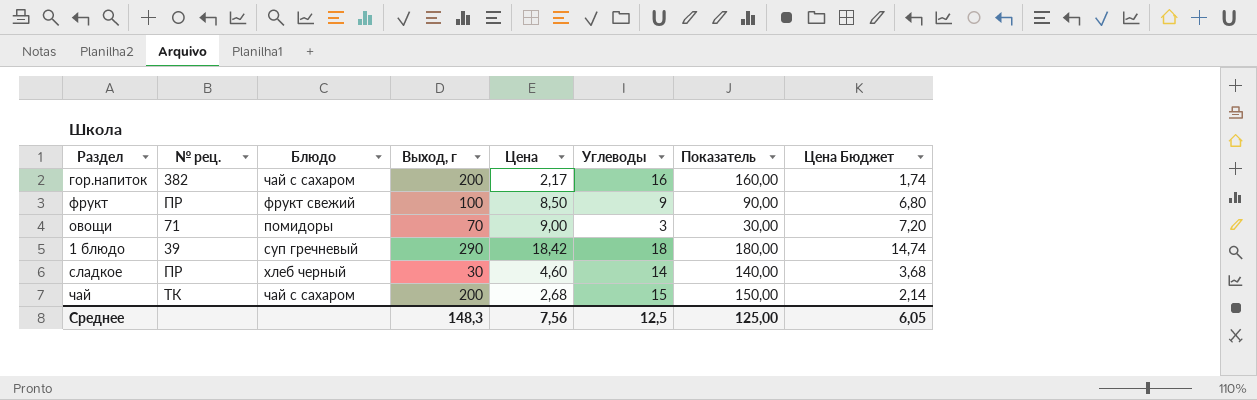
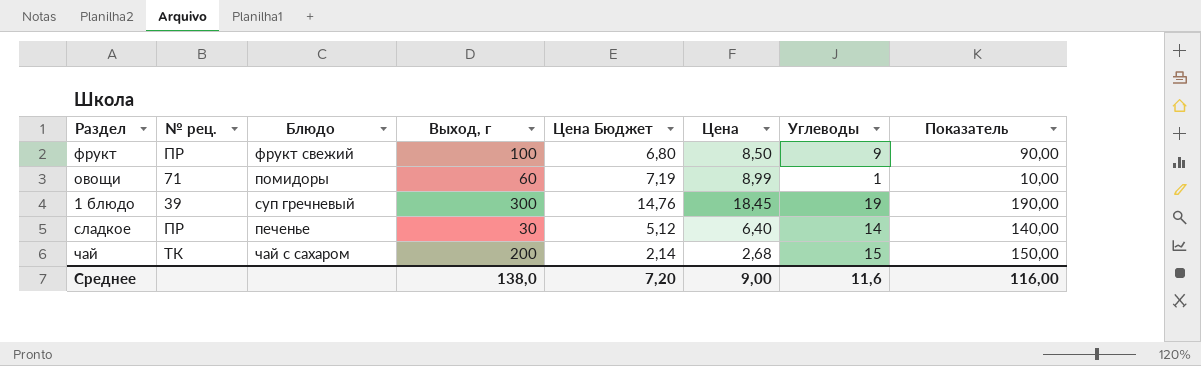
column Цена Бюджет | position: 8 -> 5
row гор.напиток: 382 | чай с сахаром | 200 | 2,17 | 16 | 160,00 | 1,74 -> none
овощи | Выход, г: 70 -> 60
овощи | Цена Бюджет: 7,20 -> 7,19
овощи | Цена: 9,00 -> 8,99
овощи | Углеводы: 3 -> 1
овощи | Показатель: 30,00 -> 10,00
1 блюдо | Выход, г: 290 -> 300
1 блюдо | Цена Бюджет: 14,74 -> 14,76
1 блюдо | Цена: 18,42 -> 18,45
1 блюдо | Углеводы: 18 -> 19
1 блюдо | Показатель: 180,00 -> 190,00
сладкое | Блюдо: хлеб черный -> печенье
сладкое | Цена Бюджет: 3,68 -> 5,12
сладкое | Цена: 4,60 -> 6,40
Среднее | Выход, г: 148,3 -> 138,0
Среднее | Цена Бюджет: 6,05 -> 7,20
Среднее | Цена: 7,56 -> 9,00
Среднее | Углеводы: 12,5 -> 11,6
Среднее | Показатель: 125,00 -> 116,00

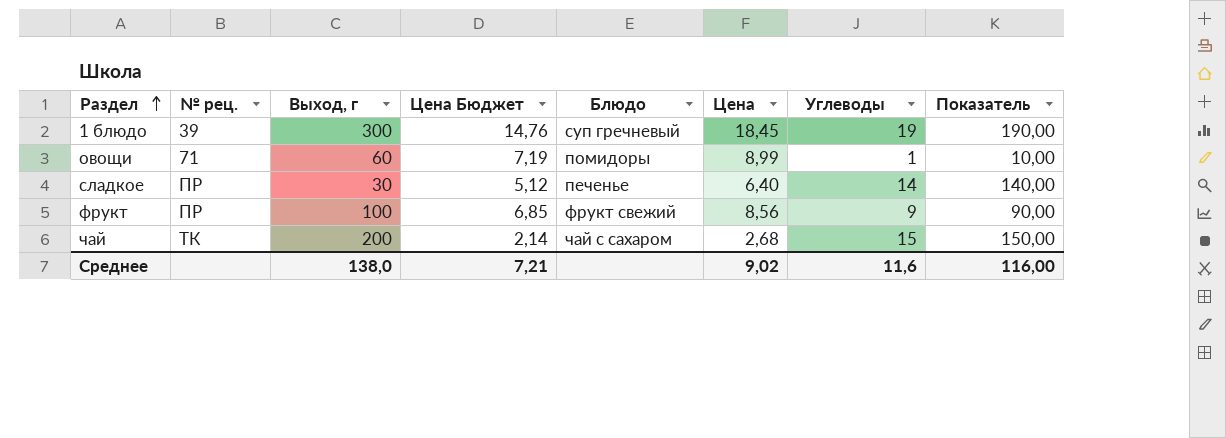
row order: none -> Раздел ascending
column Блюдо | position: 3 -> 5
фрукт | Цена Бюджет: 6,80 -> 6,85
фрукт | Цена: 8,50 -> 8,56
Среднее | Цена Бюджет: 7,20 -> 7,21
Среднее | Цена: 9,00 -> 9,02

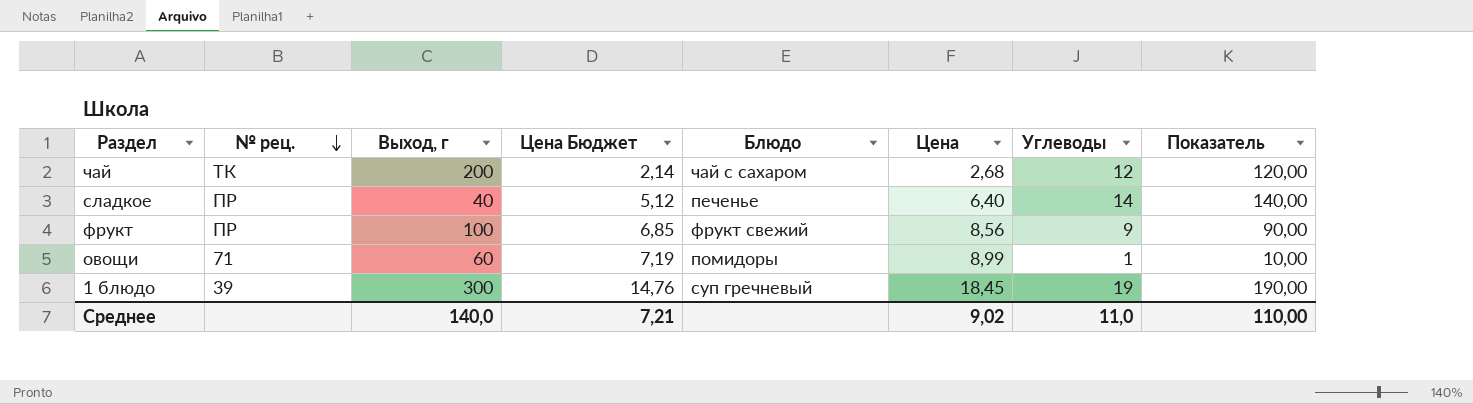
row order: Раздел ascending -> № рец. descending
чай | Углеводы: 15 -> 12
чай | Показатель: 150,00 -> 120,00
сладкое | Выход, г: 30 -> 40
Среднее | Выход, г: 138,0 -> 140,0
Среднее | Углеводы: 11,6 -> 11,0
Среднее | Показатель: 116,00 -> 110,00

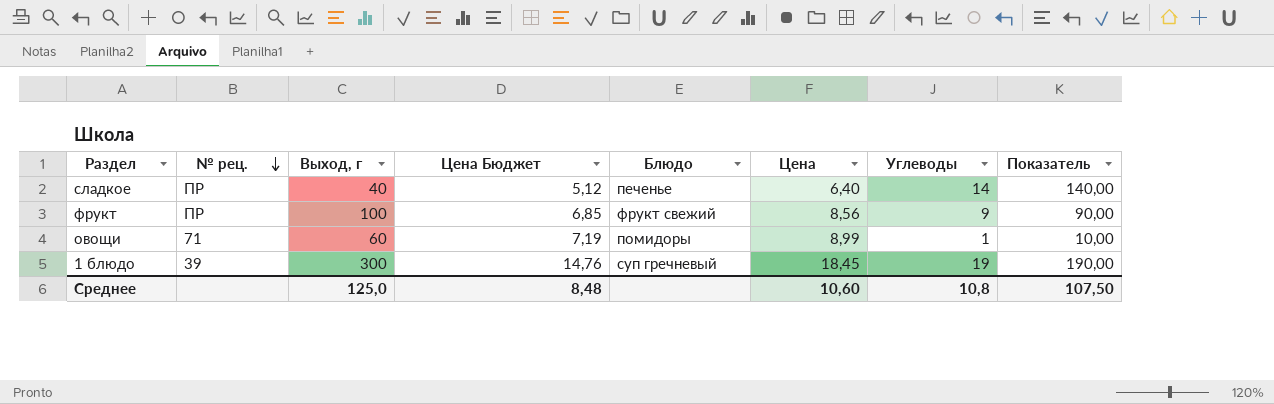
row чай: ТК | 200 | 2,14 | чай с сахаром | 2,68 | 12 | 120,00 -> none
Среднее | Выход, г: 140,0 -> 125,0
Среднее | Цена Бюджет: 7,21 -> 8,48
Среднее | Цена: 9,02 -> 10,60
Среднее | Углеводы: 11,0 -> 10,8
Среднее | Показатель: 110,00 -> 107,50

